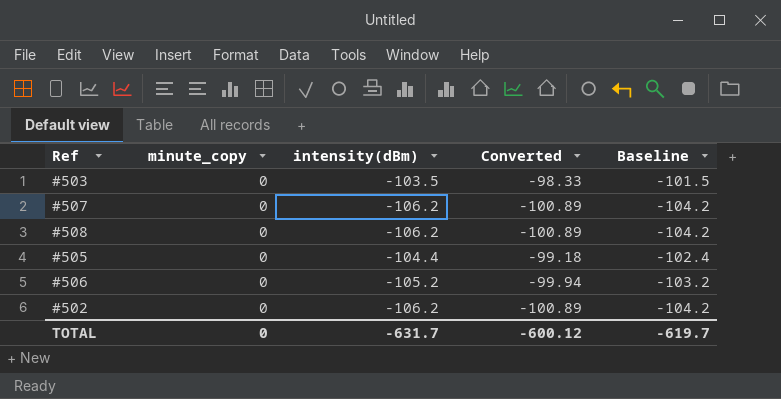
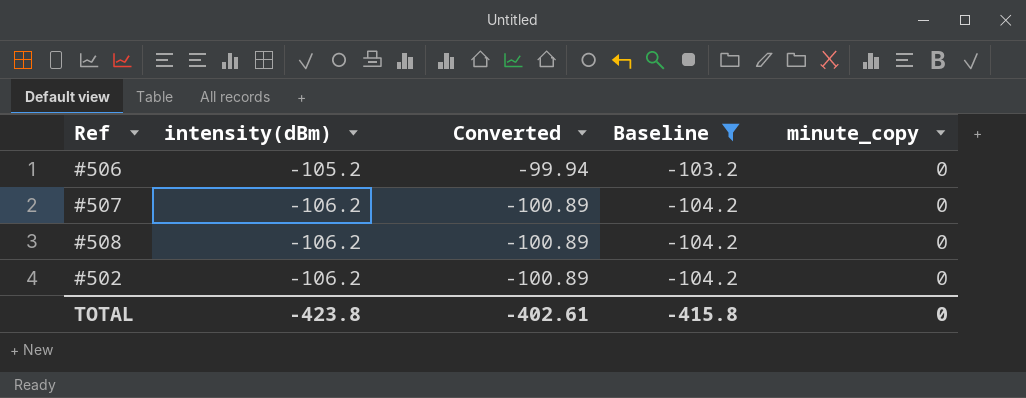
filter: none -> Baseline <= -103.2
row order: none -> intensity(dBm) descending
column minute_copy | position: 2 -> 5
TOTAL | intensity(dBm): -631.7 -> -423.8
TOTAL | Converted: -600.12 -> -402.61
TOTAL | Baseline: -619.7 -> -415.8

